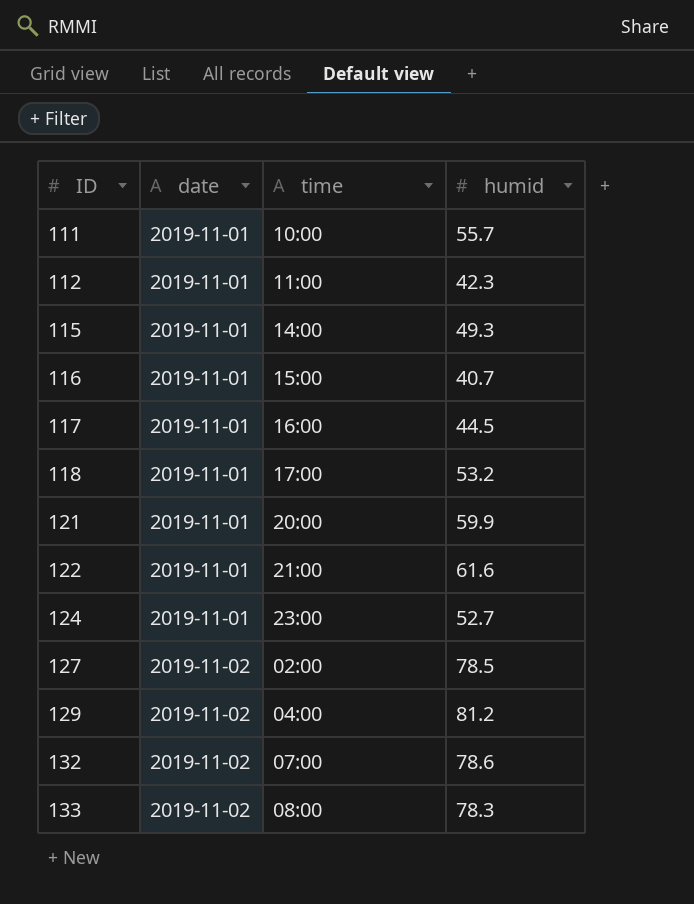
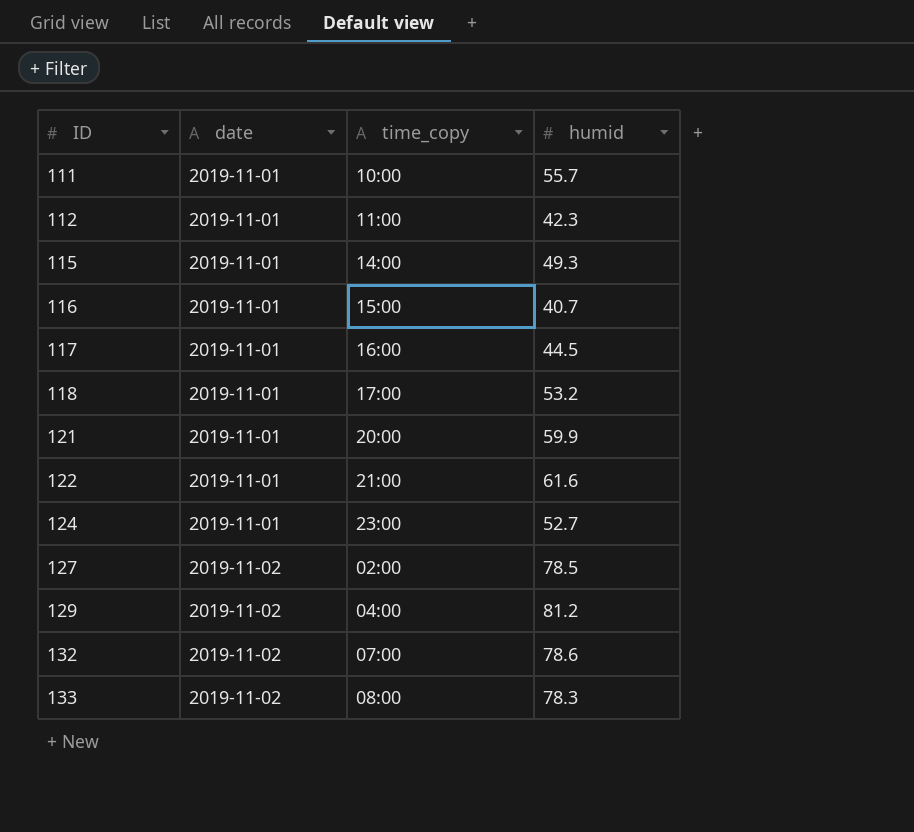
column name: time -> time_copy

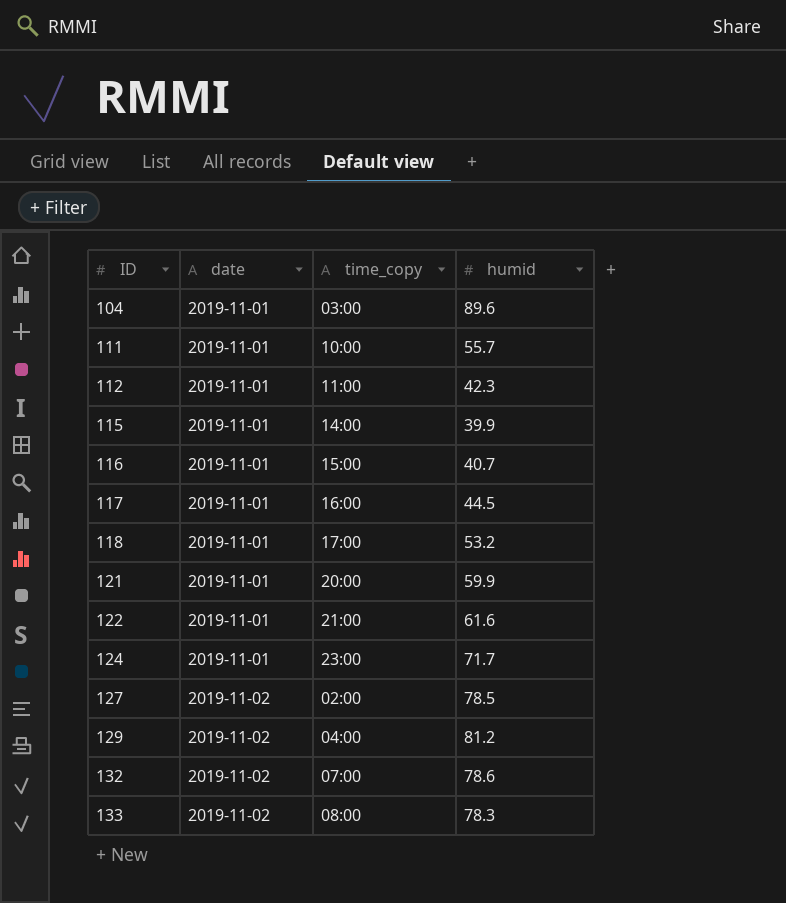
row 104: none -> 2019-11-01 | 03:00 | 89.6
115 | humid: 49.3 -> 39.9
124 | humid: 52.7 -> 71.7

